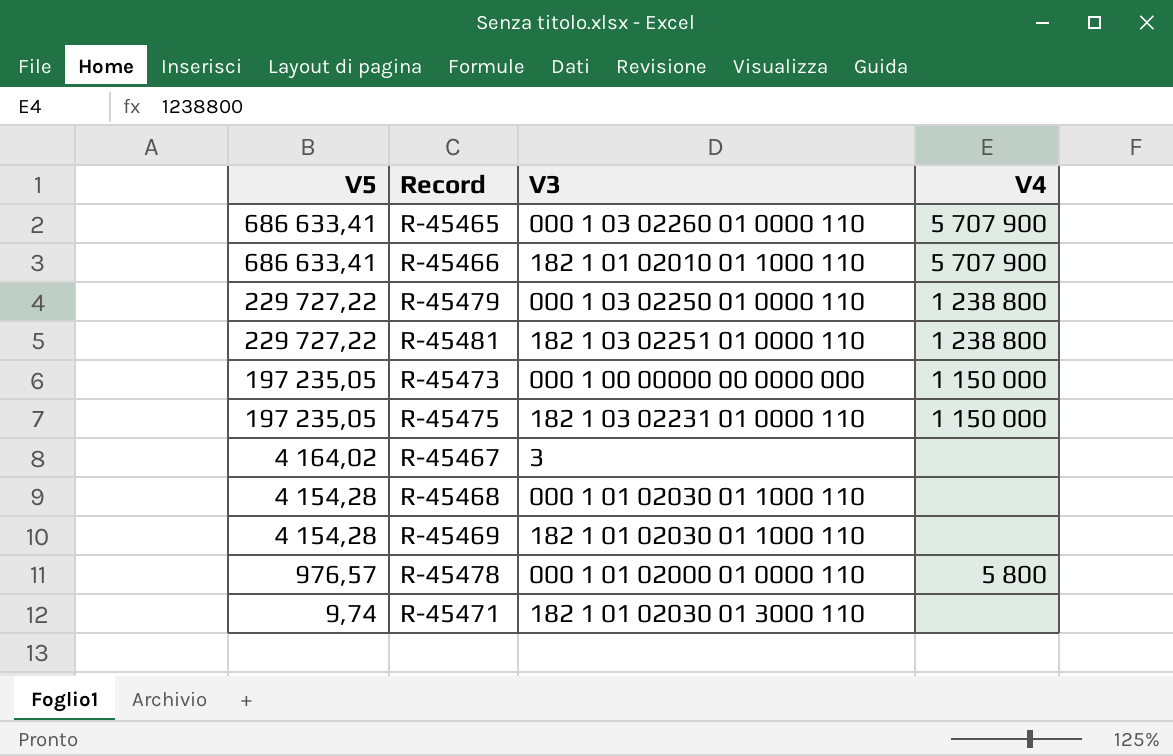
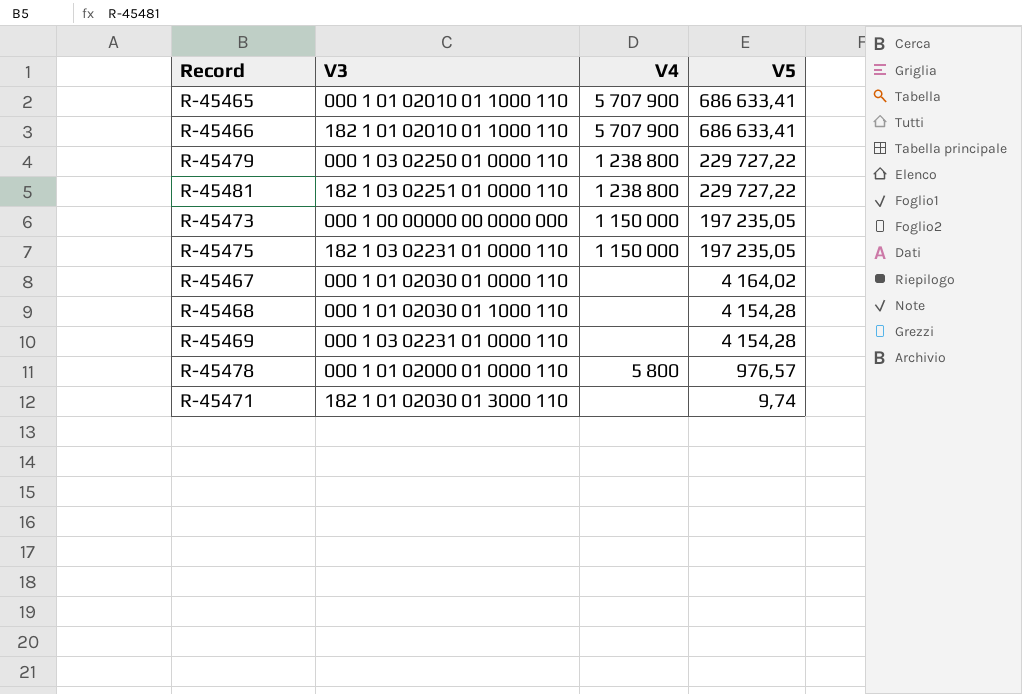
column V5 | position: 1 -> 4
R-45465 | V3: 000 1 03 02260 01 0000 110 -> 000 1 01 02010 01 1000 110
R-45467 | V3: 3 -> 000 1 01 02030 01 0000 110
R-45469 | V3: 182 1 01 02030 01 1000 110 -> 000 1 03 02231 01 0000 110

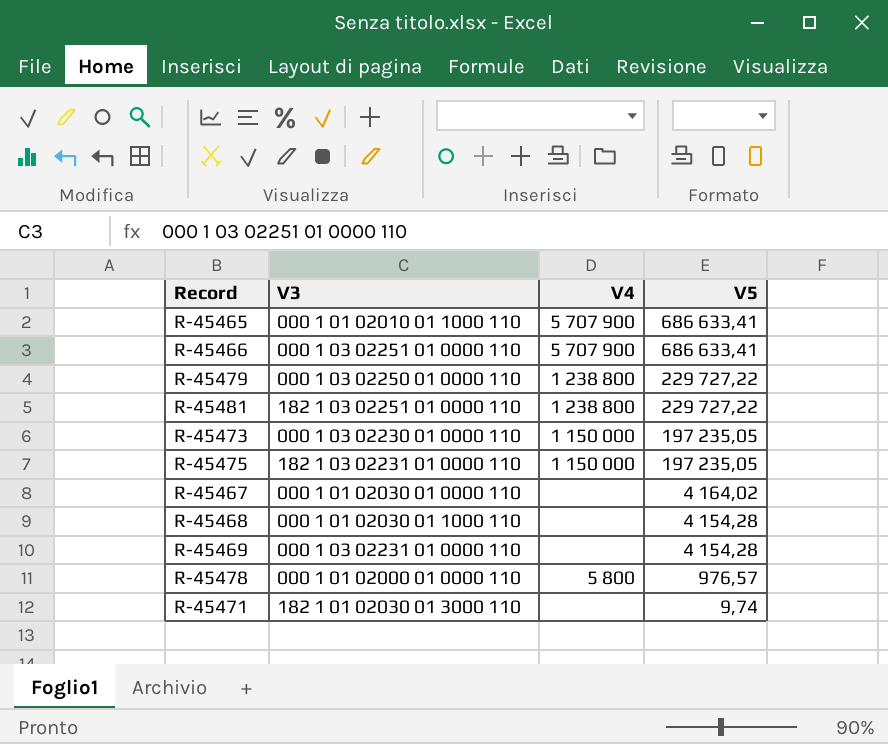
R-45466 | V3: 182 1 01 02010 01 1000 110 -> 000 1 03 02251 01 0000 110
R-45473 | V3: 000 1 00 00000 00 0000 000 -> 000 1 03 02230 01 0000 110

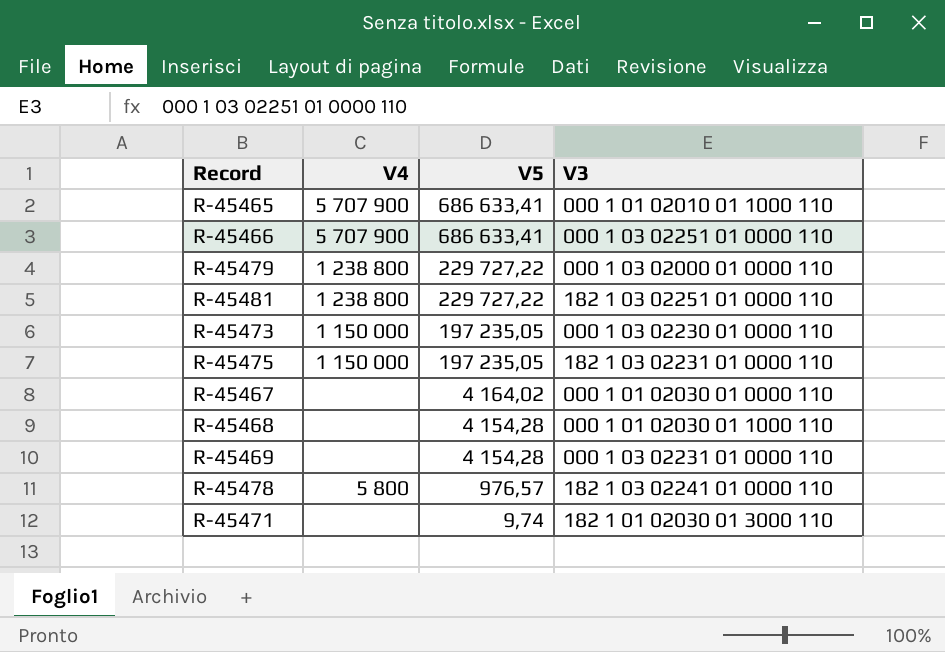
column V3 | position: 2 -> 4
R-45479 | V3: 000 1 03 02250 01 0000 110 -> 000 1 03 02000 01 0000 110
R-45478 | V3: 000 1 01 02000 01 0000 110 -> 182 1 03 02241 01 0000 110

